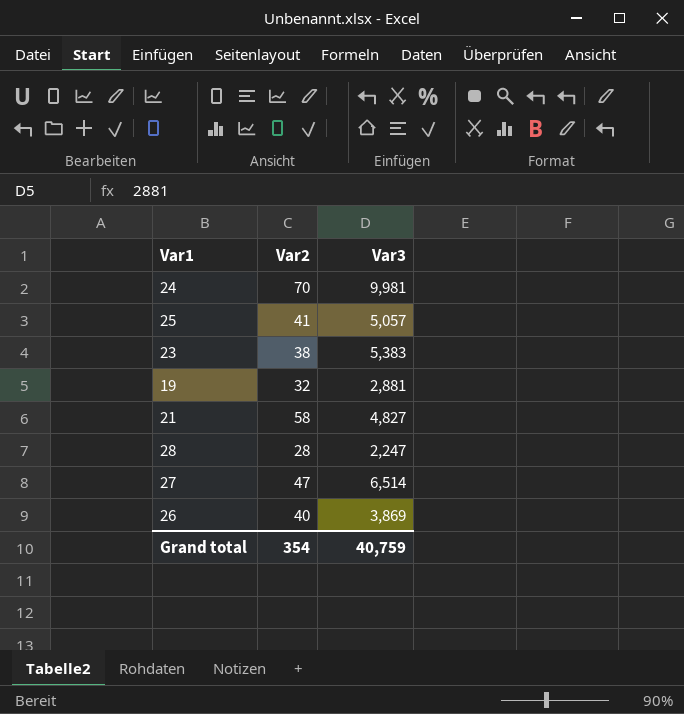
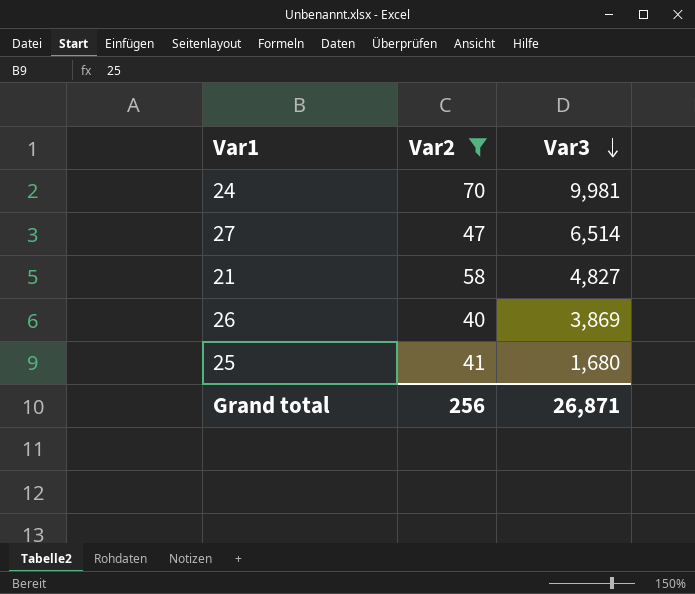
filter: none -> Var2 >= 40
row order: none -> Var3 descending
25 | Var3: 5,057 -> 1,680
Grand total | Var2: 354 -> 256
Grand total | Var3: 40,759 -> 26,871

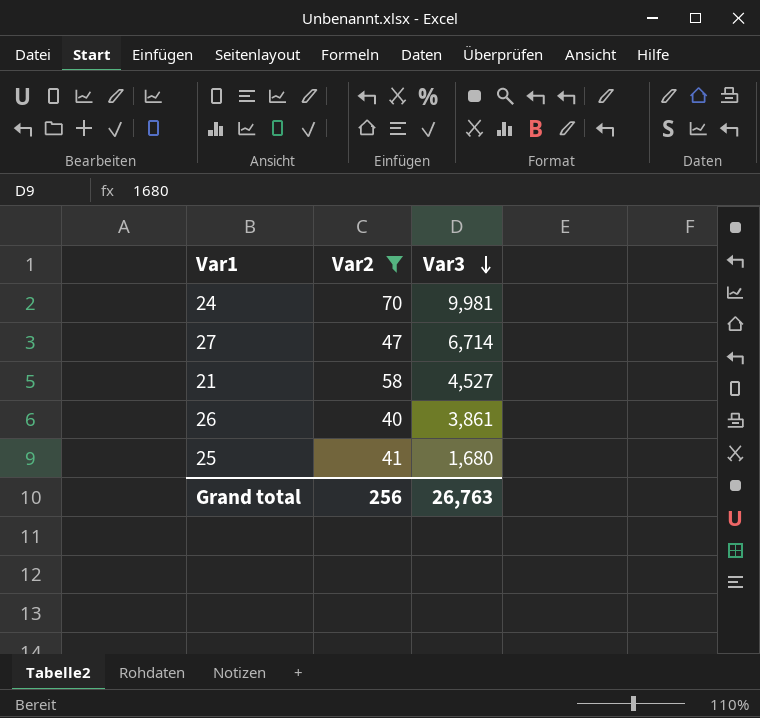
27 | Var3: 6,514 -> 6,714
21 | Var3: 4,827 -> 4,527
26 | Var3: 3,869 -> 3,861
Grand total | Var3: 26,871 -> 26,763

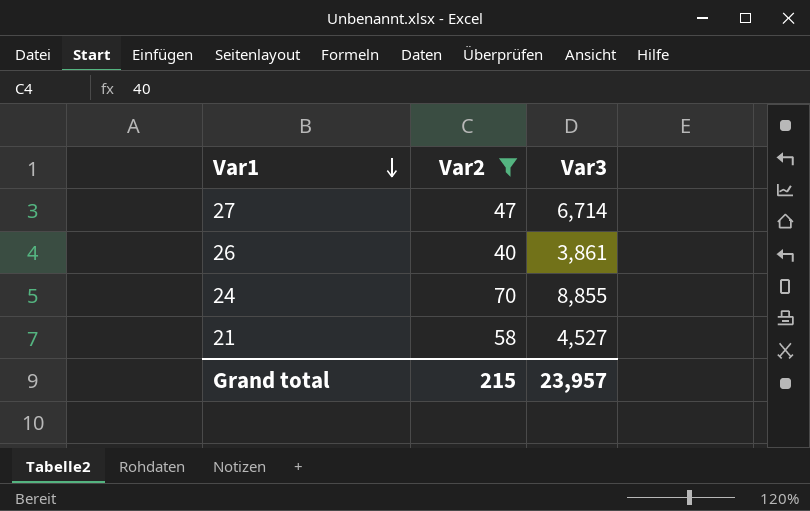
row order: Var3 descending -> Var1 descending
row 25: 41 | 1,680 -> none
24 | Var3: 9,981 -> 8,855
Grand total | Var2: 256 -> 215
Grand total | Var3: 26,763 -> 23,957

